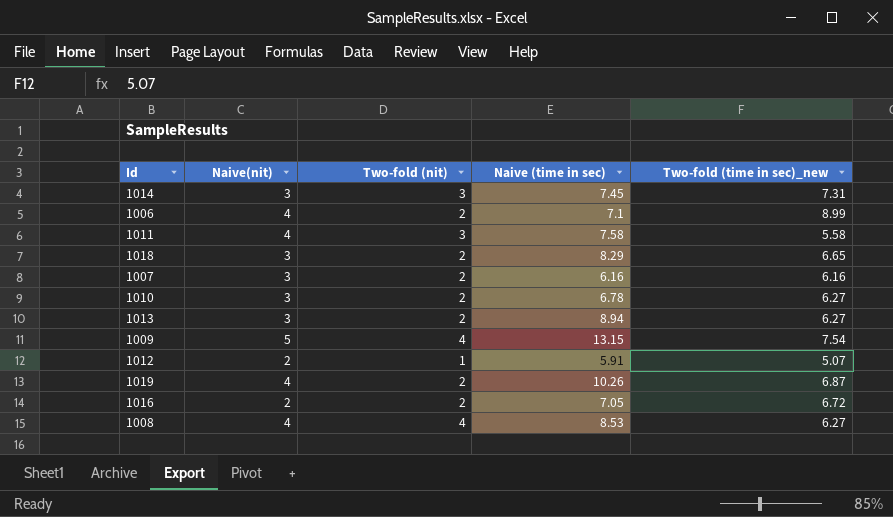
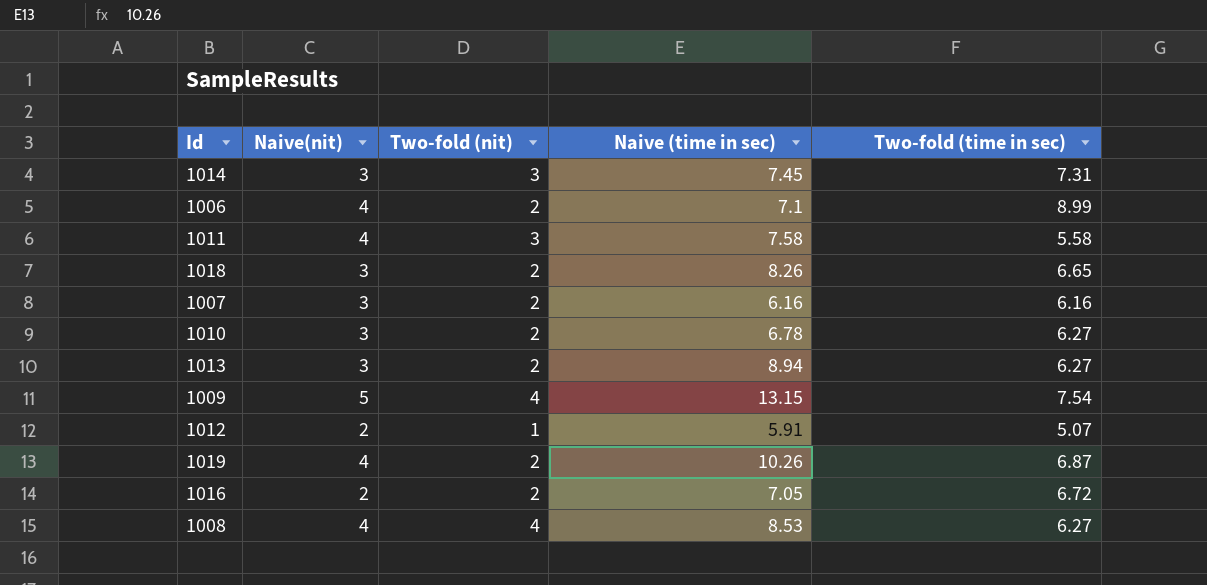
column name: Two-fold (time in sec)_new -> Two-fold (time in sec)
1018 | Naive (time in sec): 8.29 -> 8.26

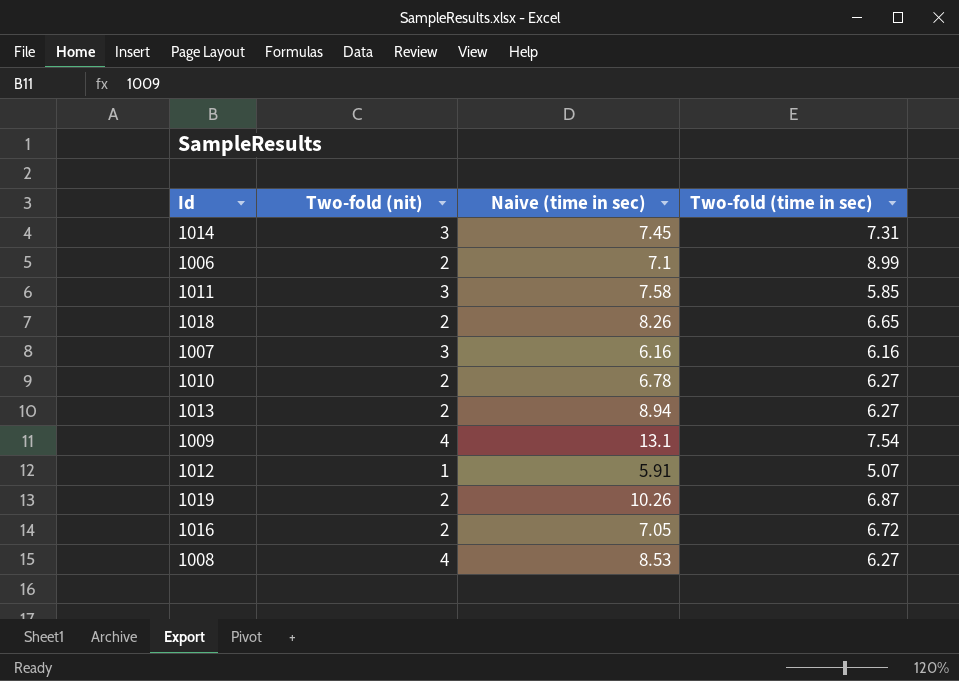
column Naive(nit) | position: 2 -> none
1011 | Two-fold (time in sec): 5.58 -> 5.85
1007 | Two-fold (nit): 2 -> 3
1009 | Naive (time in sec): 13.15 -> 13.1

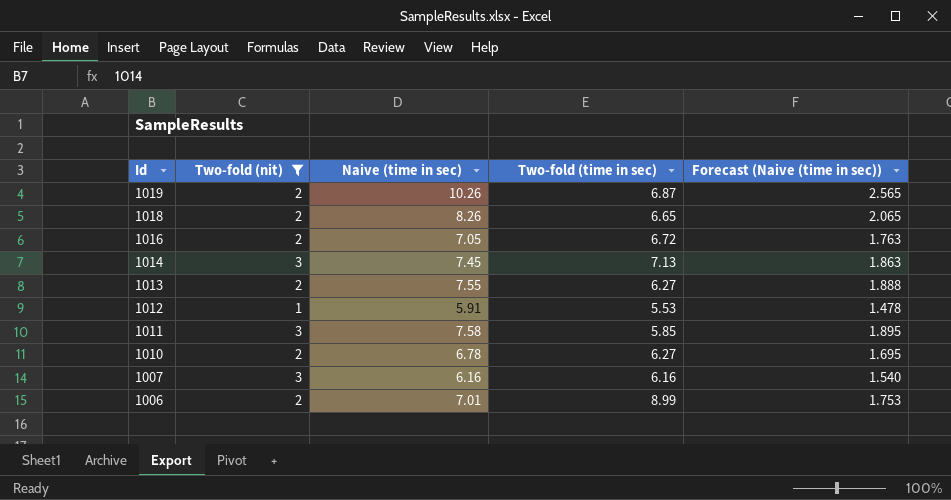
filter: none -> Two-fold (nit) != 4
row order: none -> Id descending
column Forecast (Naive (time in sec)) | formula: none -> [Naive (time in sec)] * 0.25
1014 | Two-fold (time in sec): 7.31 -> 7.13
1013 | Naive (time in sec): 8.94 -> 7.55
1012 | Two-fold (time in sec): 5.07 -> 5.53
1006 | Naive (time in sec): 7.1 -> 7.01

